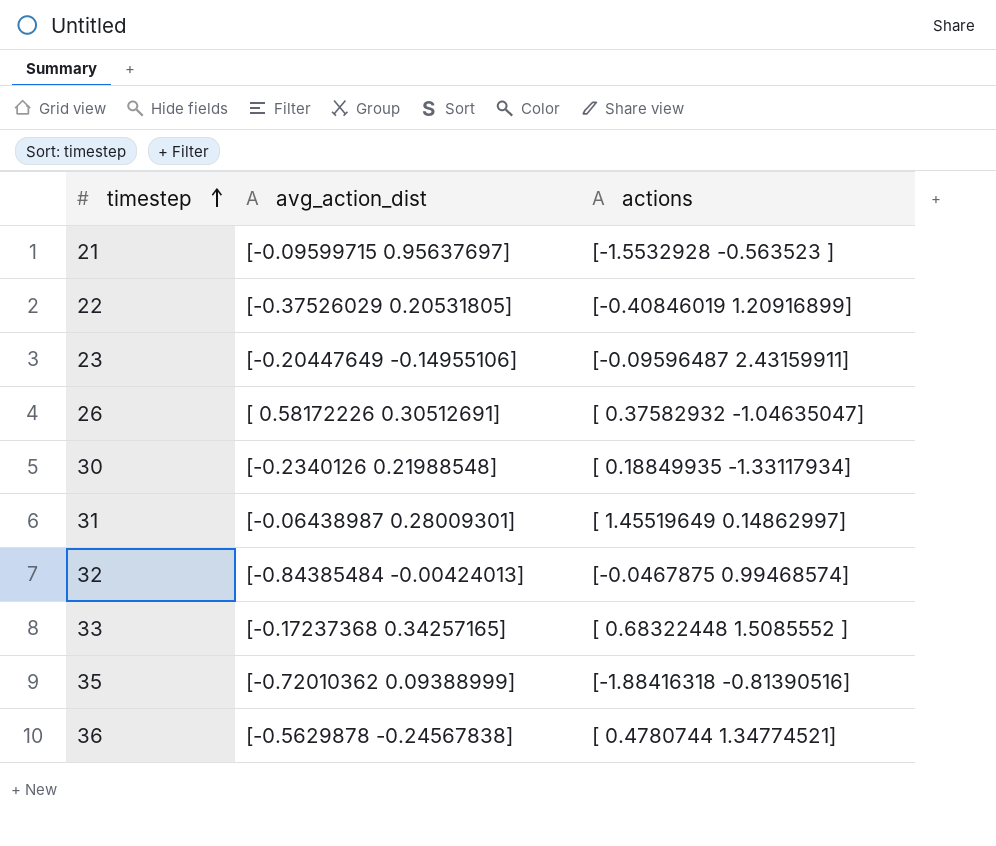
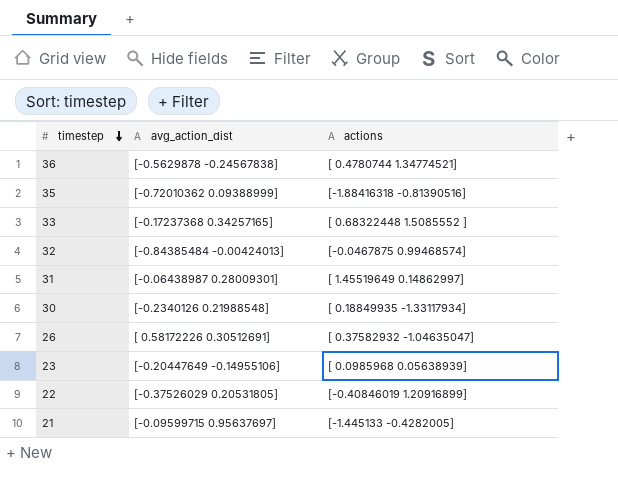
row order: timestep ascending -> timestep descending
23 | actions: [-0.09596487 2.43159911] -> [ 0.0985968 0.05638939]
21 | actions: [-1.5532928 -0.563523 ] -> [-1.445133 -0.4282005]

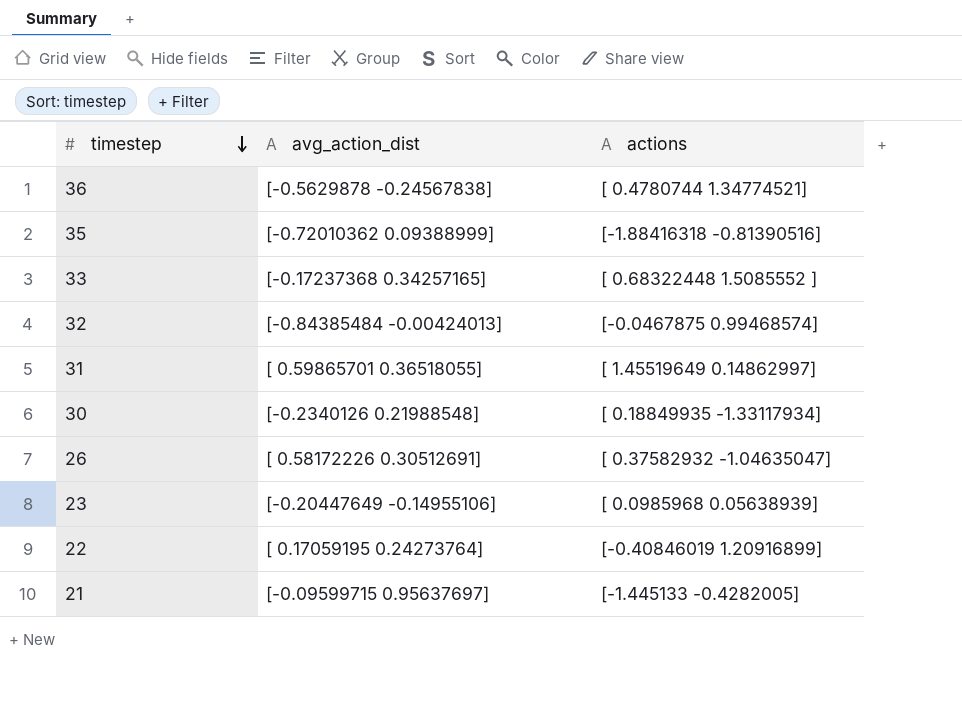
31 | avg_action_dist: [-0.06438987 0.28009301] -> [ 0.59865701 0.36518055]
22 | avg_action_dist: [-0.37526029 0.20531805] -> [ 0.17059195 0.24273764]

